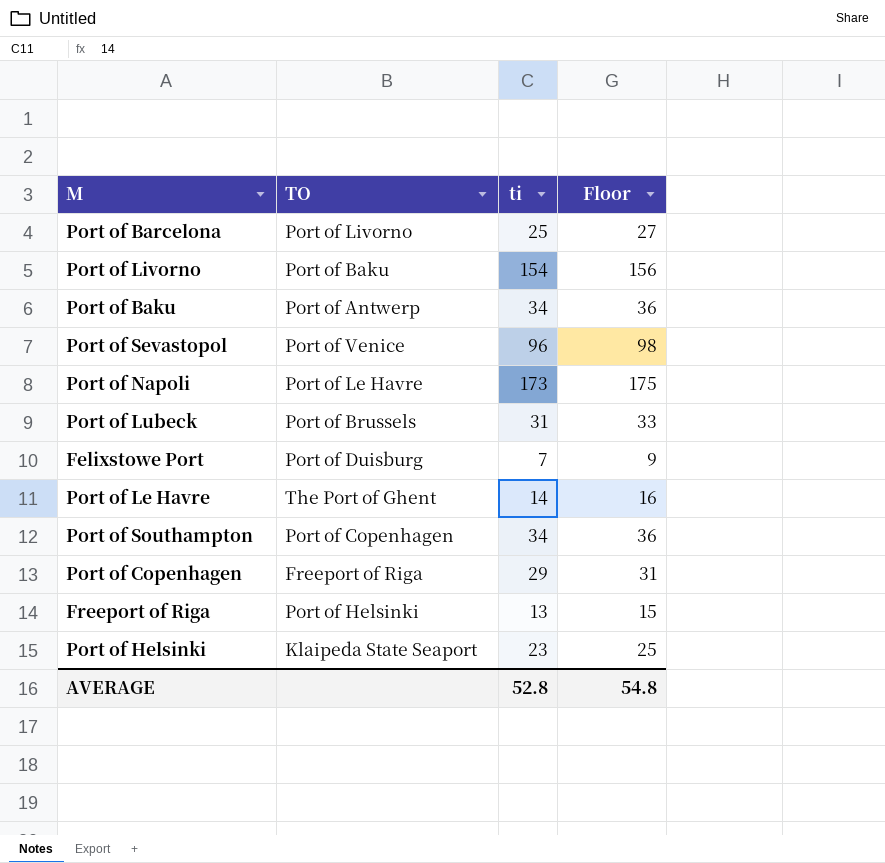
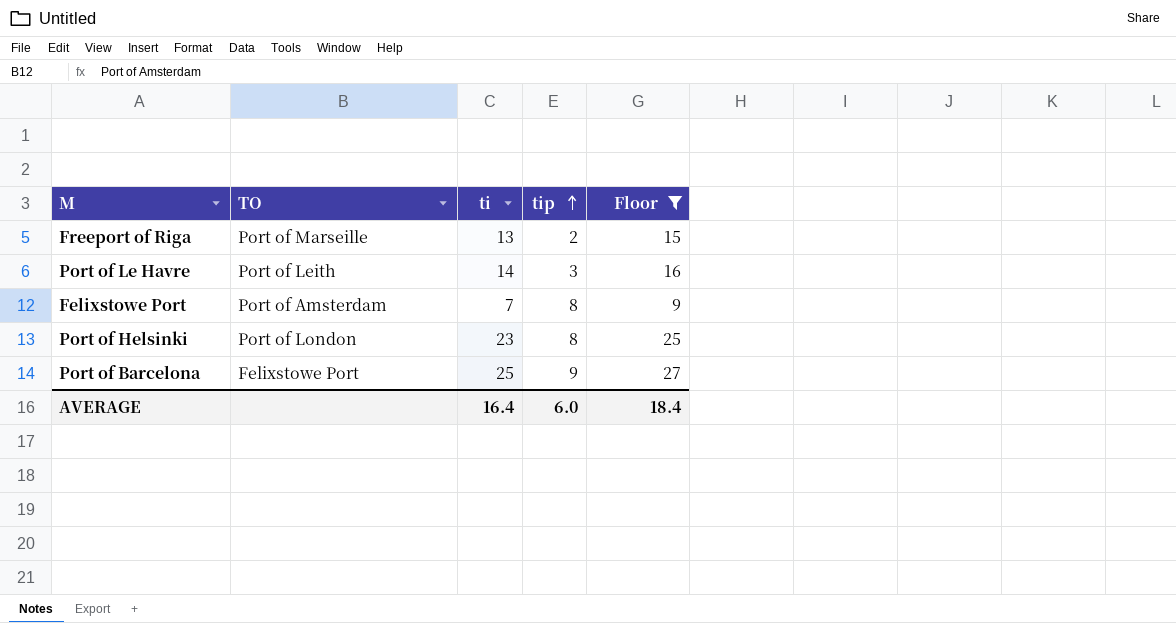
filter: none -> Floor <= 27
row order: none -> tip ascending
column tip | position: none -> 4
Freeport of Riga | TO: Port of Helsinki -> Port of Marseille
Port of Le Havre | TO: The Port of Ghent -> Port of Leith
Felixstowe Port | TO: Port of Duisburg -> Port of Amsterdam
Port of Helsinki | TO: Klaipeda State Seaport -> Port of London
Port of Barcelona | TO: Port of Livorno -> Felixstowe Port
AVERAGE | ti: 52.8 -> 16.4
AVERAGE | Floor: 54.8 -> 18.4

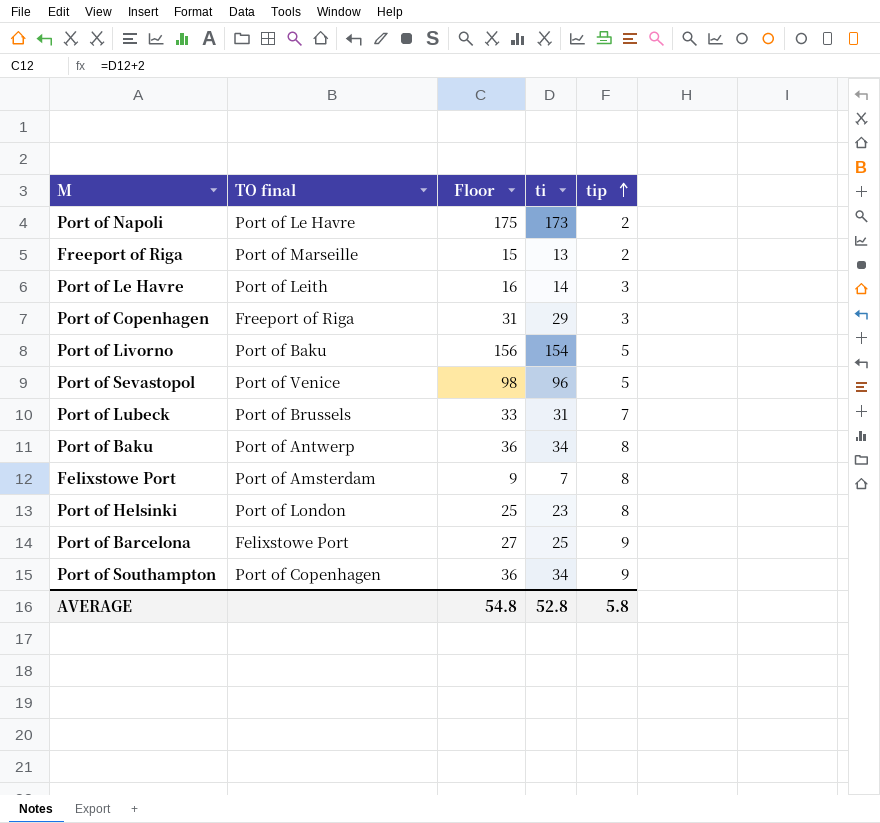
filter: Floor <= 27 -> none
column name: TO -> TO final
column Floor | position: 5 -> 3
AVERAGE | Floor: 18.4 -> 54.8
AVERAGE | ti: 16.4 -> 52.8
AVERAGE | tip: 6.0 -> 5.8

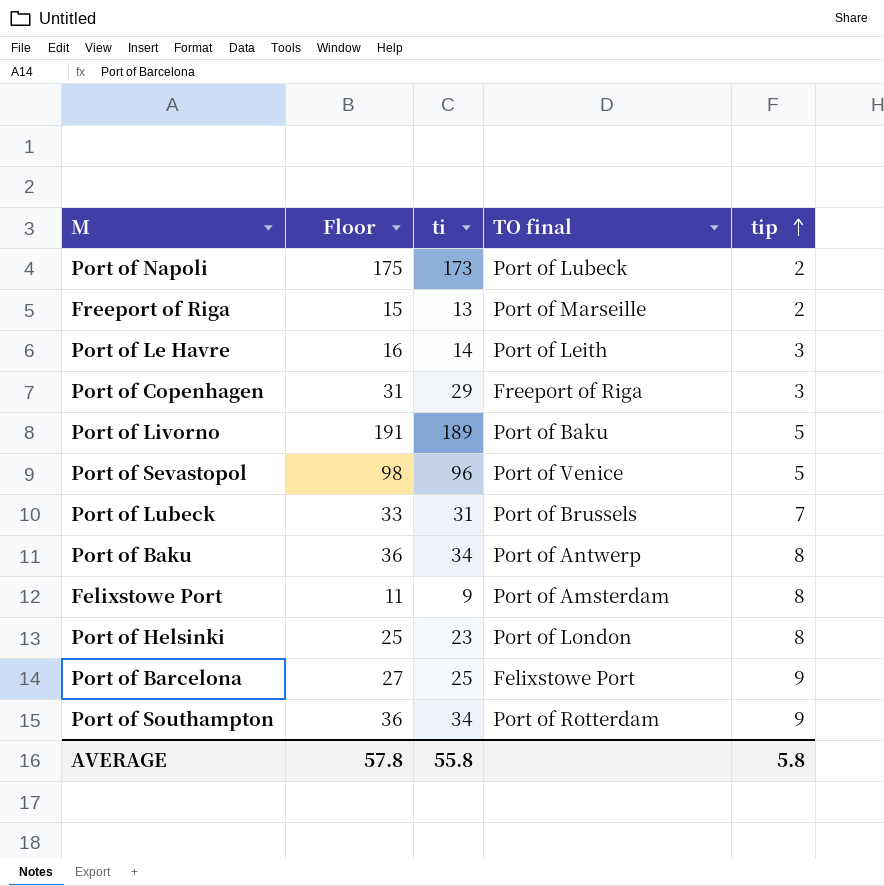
column TO final | position: 2 -> 4
Port of Napoli | TO final: Port of Le Havre -> Port of Lubeck
Port of Livorno | Floor: 156 -> 191
Port of Livorno | ti: 154 -> 189
Felixstowe Port | Floor: 9 -> 11
Felixstowe Port | ti: 7 -> 9
Port of Southampton | TO final: Port of Copenhagen -> Port of Rotterdam
AVERAGE | Floor: 54.8 -> 57.8
AVERAGE | ti: 52.8 -> 55.8

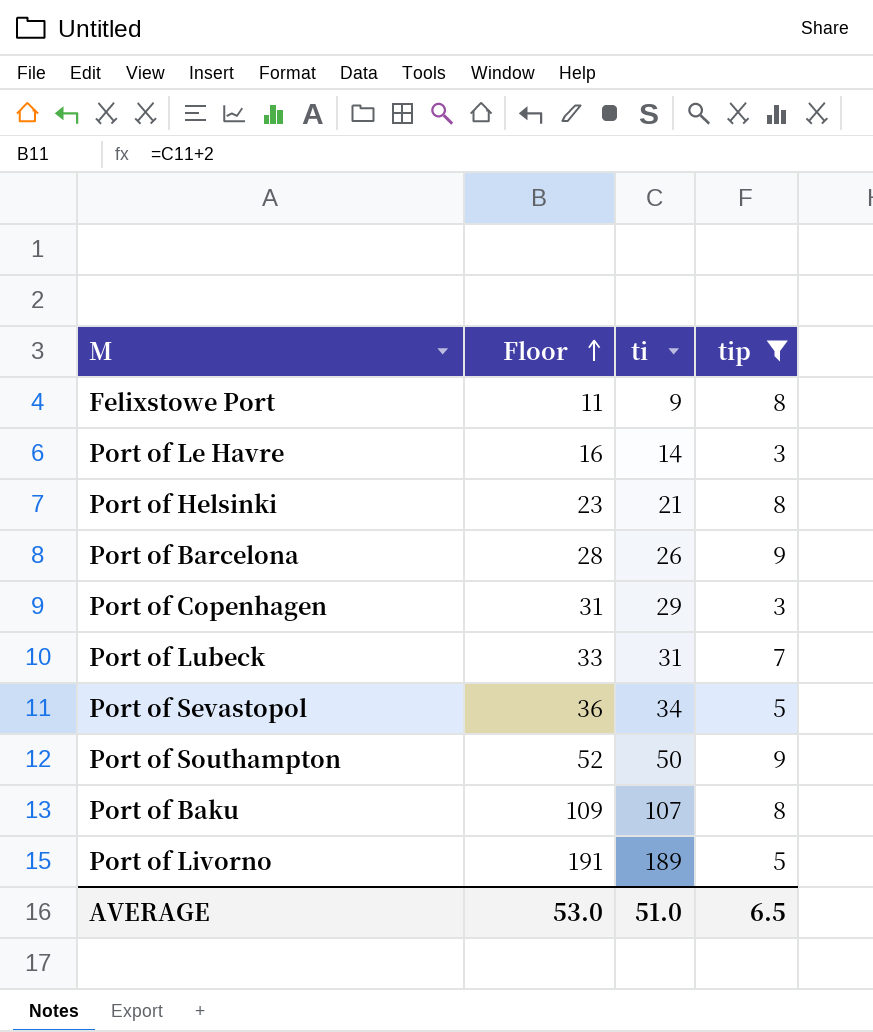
filter: none -> tip != 2
row order: tip ascending -> Floor ascending
column TO final | position: 4 -> none
Port of Helsinki | Floor: 25 -> 23
Port of Helsinki | ti: 23 -> 21
Port of Barcelona | Floor: 27 -> 28
Port of Barcelona | ti: 25 -> 26
Port of Sevastopol | Floor: 98 -> 36
Port of Sevastopol | ti: 96 -> 34
Port of Southampton | Floor: 36 -> 52
Port of Southampton | ti: 34 -> 50
Port of Baku | Floor: 36 -> 109
Port of Baku | ti: 34 -> 107
AVERAGE | Floor: 57.8 -> 53.0
AVERAGE | ti: 55.8 -> 51.0
AVERAGE | tip: 5.8 -> 6.5

